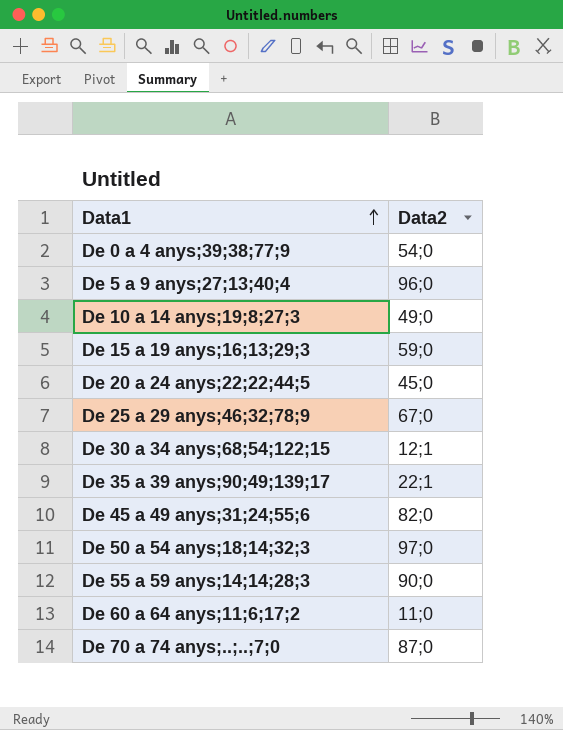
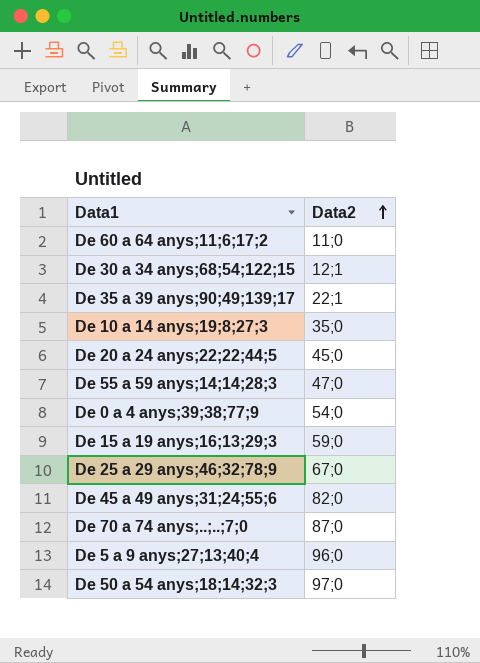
row order: Data1 ascending -> Data2 ascending
De 10 a 14 anys;19;8;27;3 | Data2: 49;0 -> 35;0
De 55 a 59 anys;14;14;28;3 | Data2: 90;0 -> 47;0

